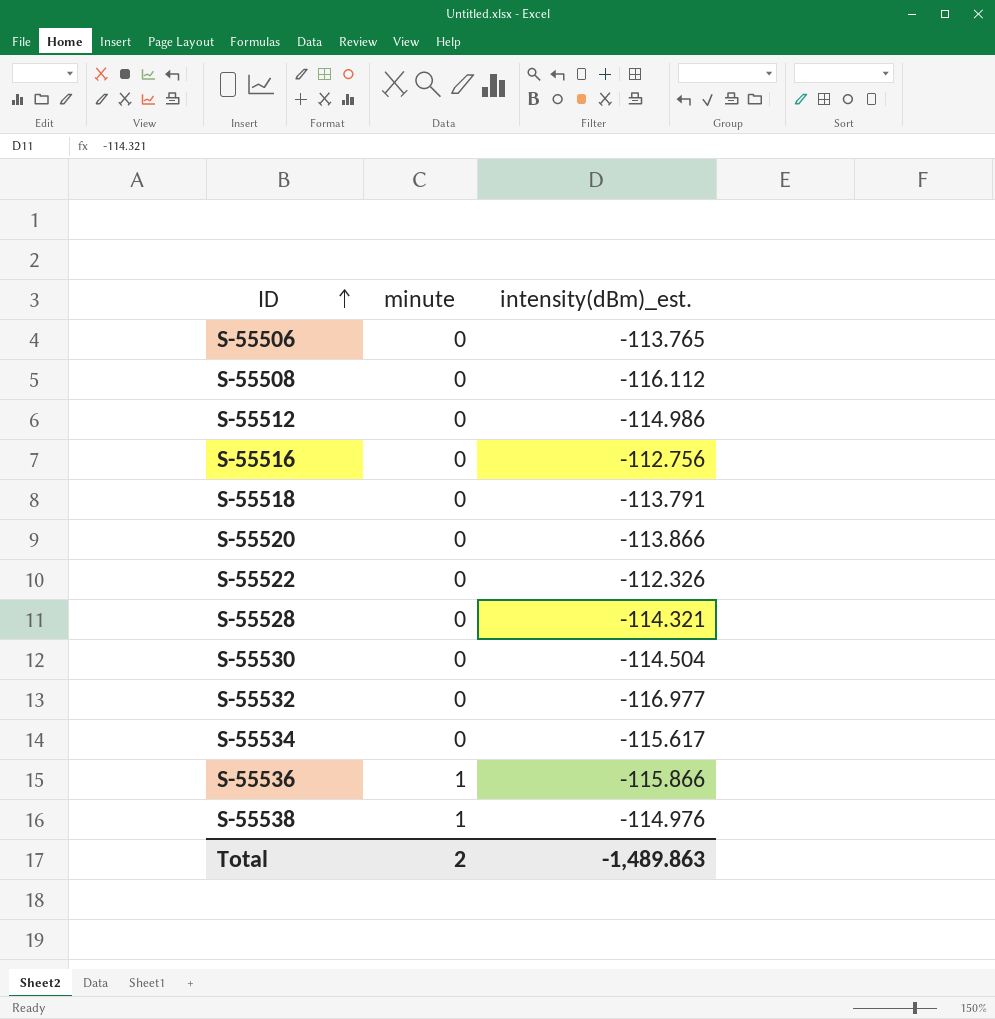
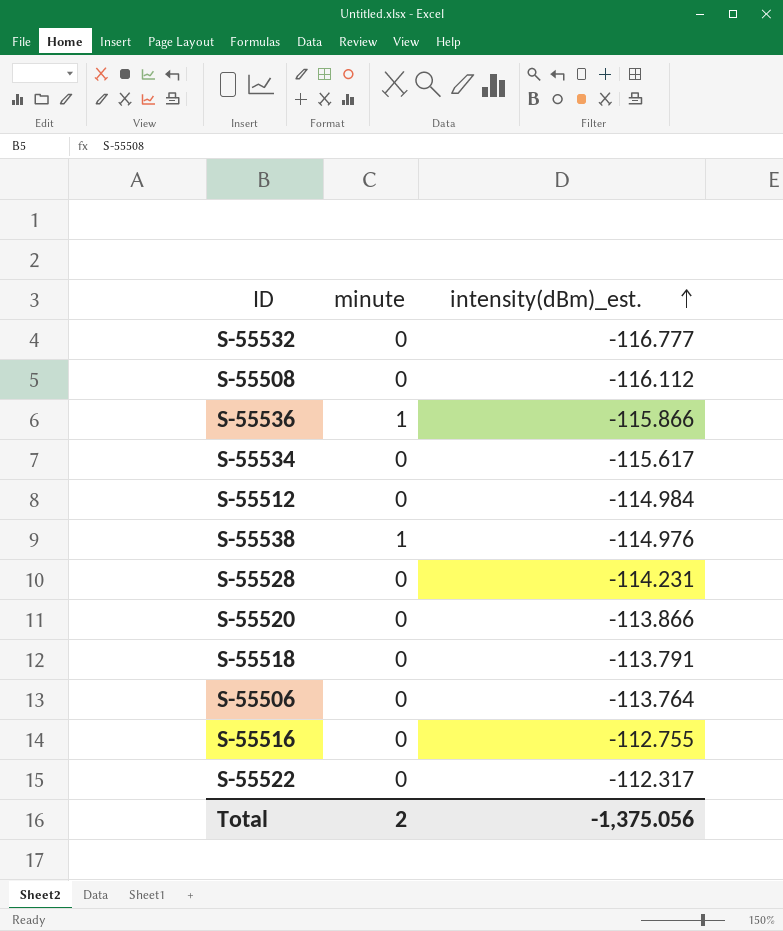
row order: ID ascending -> intensity(dBm)_est. ascending
row S-55530: 0 | -114.504 -> none
S-55532 | intensity(dBm)_est.: -116.977 -> -116.777
S-55512 | intensity(dBm)_est.: -114.986 -> -114.984
S-55528 | intensity(dBm)_est.: -114.321 -> -114.231
S-55506 | intensity(dBm)_est.: -113.765 -> -113.764
S-55516 | intensity(dBm)_est.: -112.756 -> -112.755
S-55522 | intensity(dBm)_est.: -112.326 -> -112.317
Total | intensity(dBm)_est.: -1,489.863 -> -1,375.056

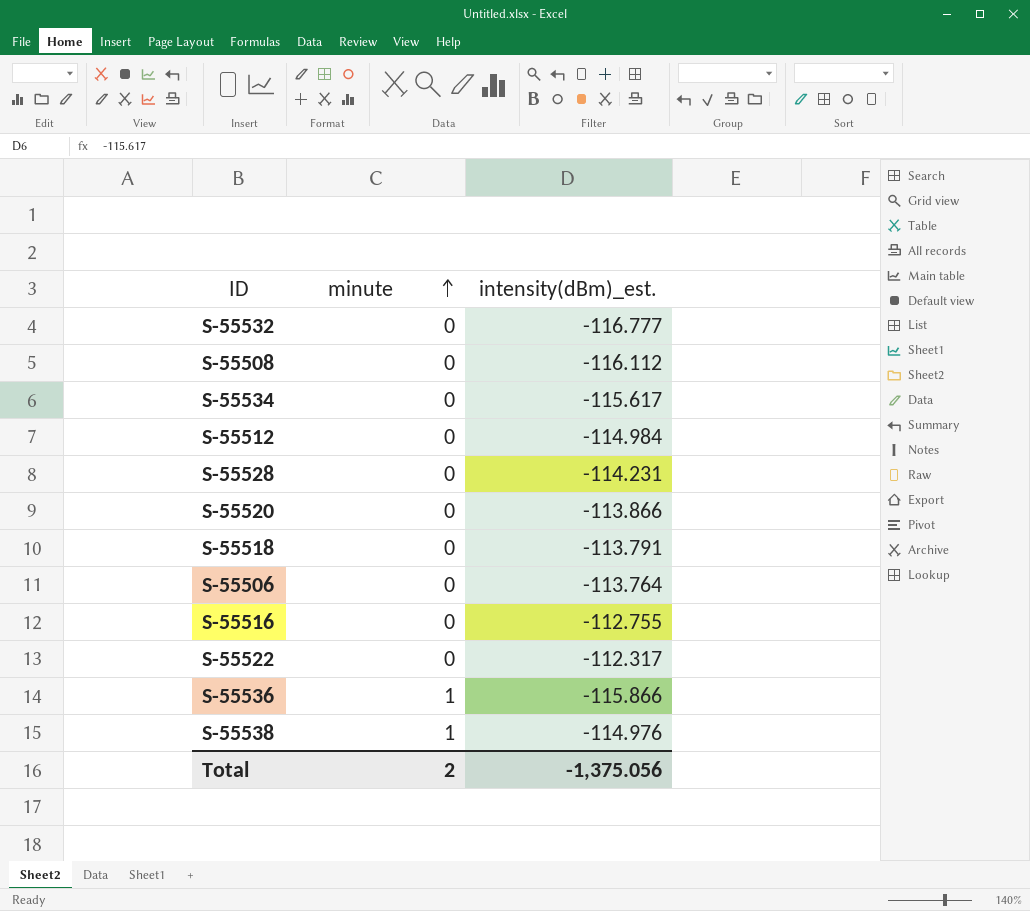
row order: intensity(dBm)_est. ascending -> minute ascending

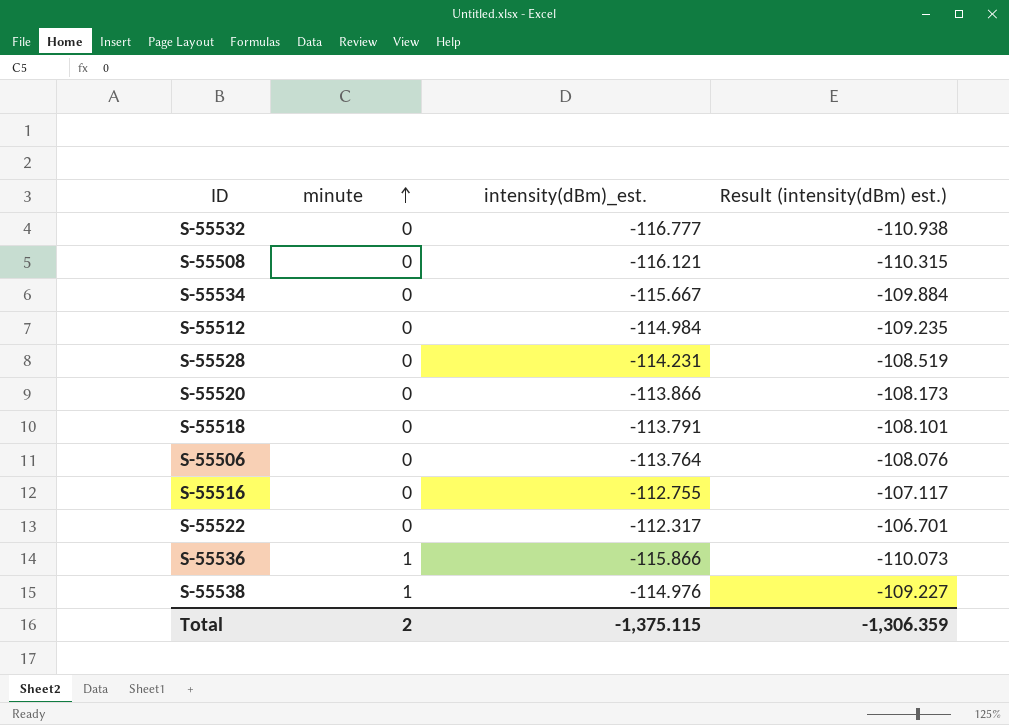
column Result (intensity(dBm) est.) | formula: none -> [intensity(dBm)_est.] * 0.95
S-55508 | intensity(dBm)_est.: -116.112 -> -116.121
S-55534 | intensity(dBm)_est.: -115.617 -> -115.667
Total | intensity(dBm)_est.: -1,375.056 -> -1,375.115

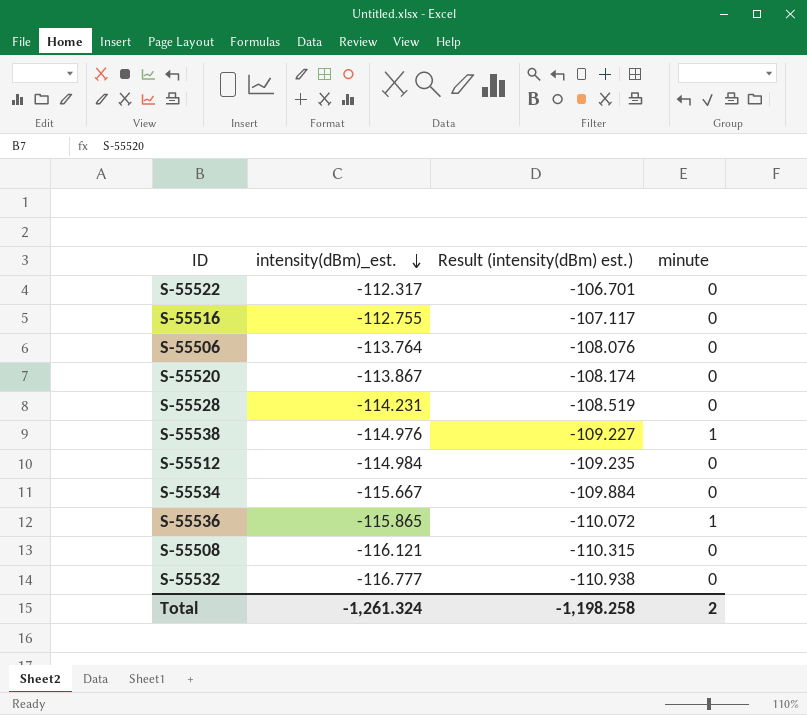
row order: minute ascending -> intensity(dBm)_est. descending
column minute | position: 2 -> 4
row S-55518: 0 | -113.791 | -108.101 -> none
S-55520 | intensity(dBm)_est.: -113.866 -> -113.867
S-55520 | Result (intensity(dBm) est.): -108.173 -> -108.174
S-55536 | intensity(dBm)_est.: -115.866 -> -115.865
S-55536 | Result (intensity(dBm) est.): -110.073 -> -110.072
Total | intensity(dBm)_est.: -1,375.115 -> -1,261.324
Total | Result (intensity(dBm) est.): -1,306.359 -> -1,198.258

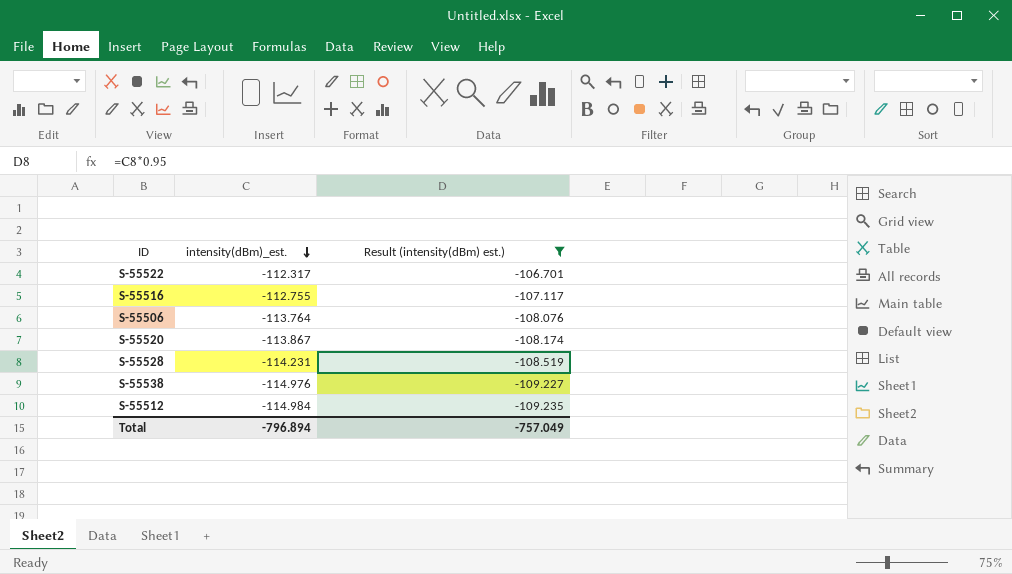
filter: none -> Result (intensity(dBm) est.) >= -109.235
column minute | position: 4 -> none
Total | intensity(dBm)_est.: -1,261.324 -> -796.894
Total | Result (intensity(dBm) est.): -1,198.258 -> -757.049

